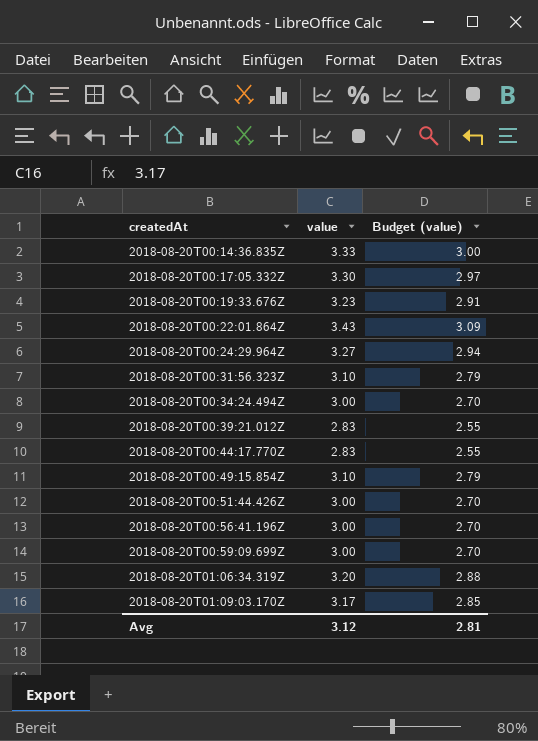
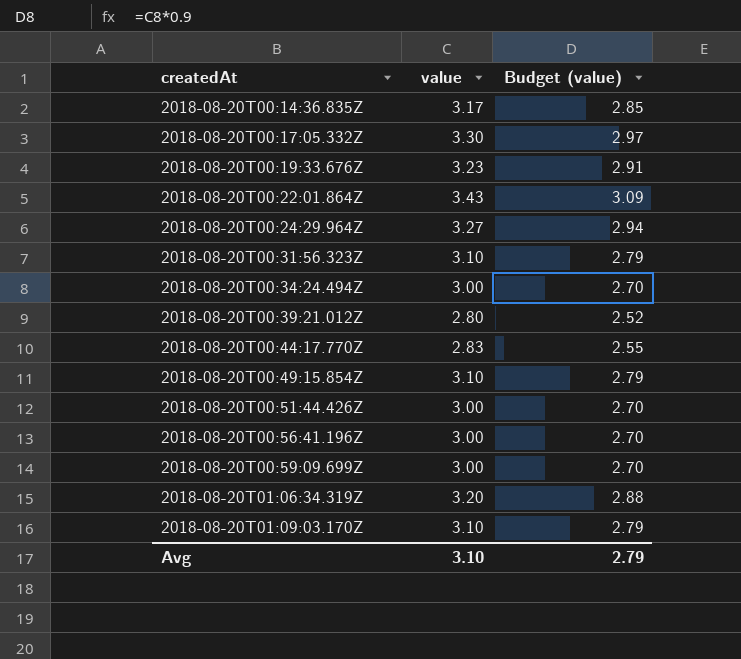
2018-08-20T00:14:36.835Z | value: 3.33 -> 3.17
2018-08-20T00:14:36.835Z | Budget (value): 3.00 -> 2.85
2018-08-20T00:39:21.012Z | value: 2.83 -> 2.80
2018-08-20T00:39:21.012Z | Budget (value): 2.55 -> 2.52
2018-08-20T01:09:03.170Z | value: 3.17 -> 3.10
2018-08-20T01:09:03.170Z | Budget (value): 2.85 -> 2.79
Avg | value: 3.12 -> 3.10
Avg | Budget (value): 2.81 -> 2.79

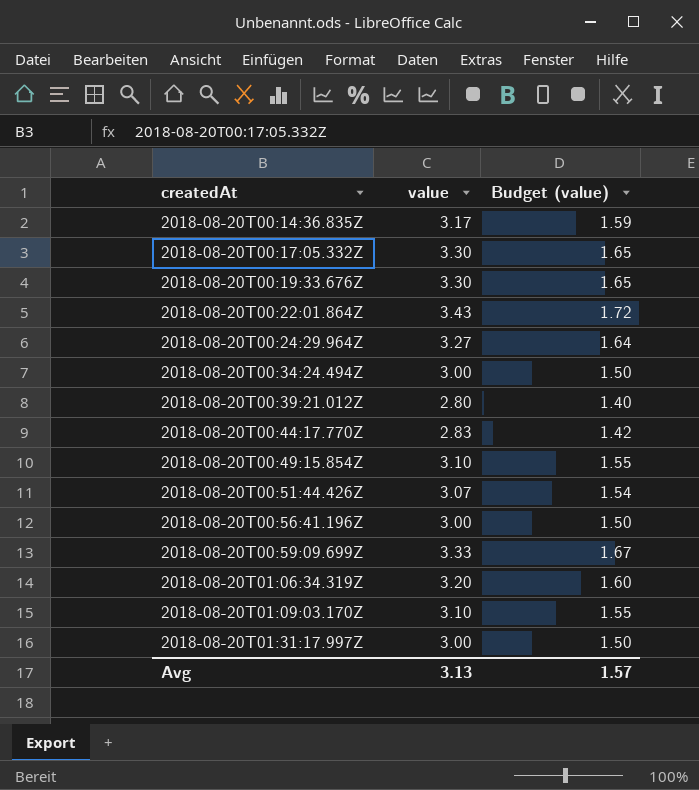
column Budget (value) | formula: [value] * 0.9 -> [value] * 0.5
row 2018-08-20T00:31:56.323Z: 3.10 | 2.79 -> none
2018-08-20T00:19:33.676Z | value: 3.23 -> 3.30
2018-08-20T00:51:44.426Z | value: 3.00 -> 3.07
2018-08-20T00:59:09.699Z | value: 3.00 -> 3.33
row 2018-08-20T01:31:17.997Z: none -> 3.00 | 1.50
Avg | value: 3.10 -> 3.13
Avg | Budget (value): 2.79 -> 1.57

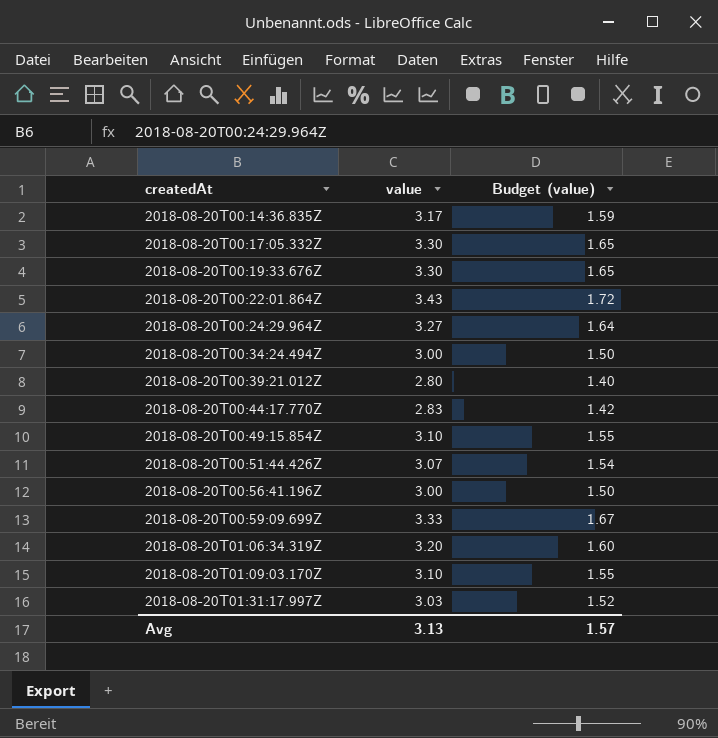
2018-08-20T01:31:17.997Z | value: 3.00 -> 3.03
2018-08-20T01:31:17.997Z | Budget (value): 1.50 -> 1.52

